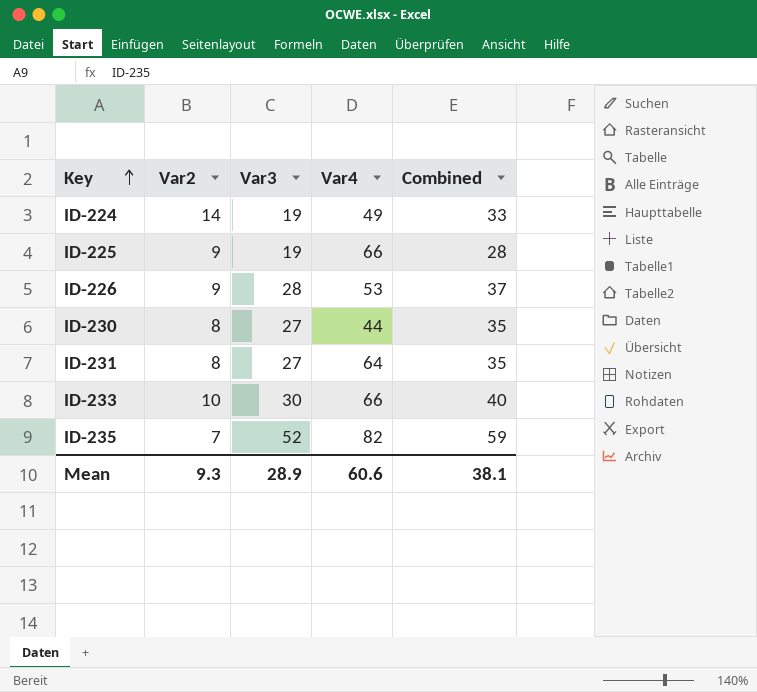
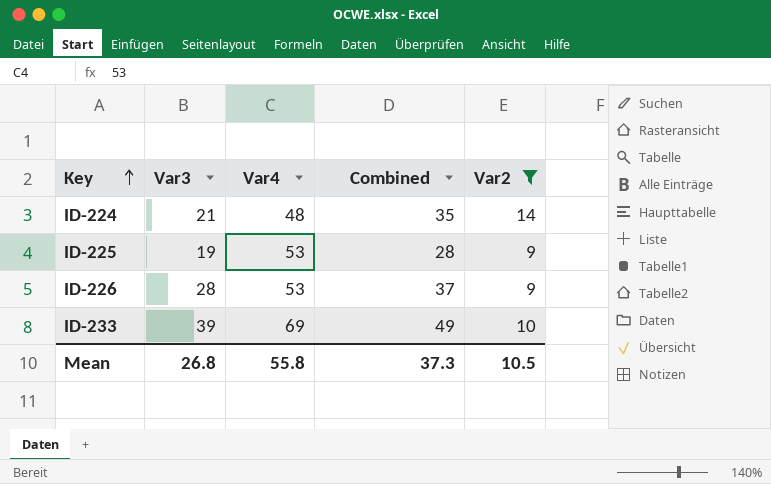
filter: none -> Var2 >= 9
column Var2 | position: 2 -> 5
ID-224 | Var3: 19 -> 21
ID-224 | Var4: 49 -> 48
ID-224 | Combined: 33 -> 35
ID-225 | Var4: 66 -> 53
ID-233 | Var3: 30 -> 39
ID-233 | Var4: 66 -> 69
ID-233 | Combined: 40 -> 49
Mean | Var3: 28.9 -> 26.8
Mean | Var4: 60.6 -> 55.8
Mean | Combined: 38.1 -> 37.3
Mean | Var2: 9.3 -> 10.5

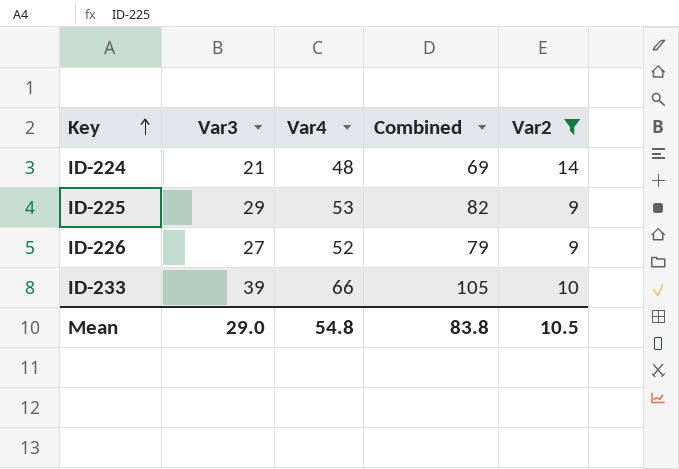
column Combined | formula: [Var3] + [Var2] -> [Var3] + [Var4]
ID-225 | Var3: 19 -> 29
ID-226 | Var3: 28 -> 27
ID-226 | Var4: 53 -> 52
ID-233 | Var4: 69 -> 66
Mean | Var3: 26.8 -> 29.0
Mean | Var4: 55.8 -> 54.8
Mean | Combined: 37.3 -> 83.8

